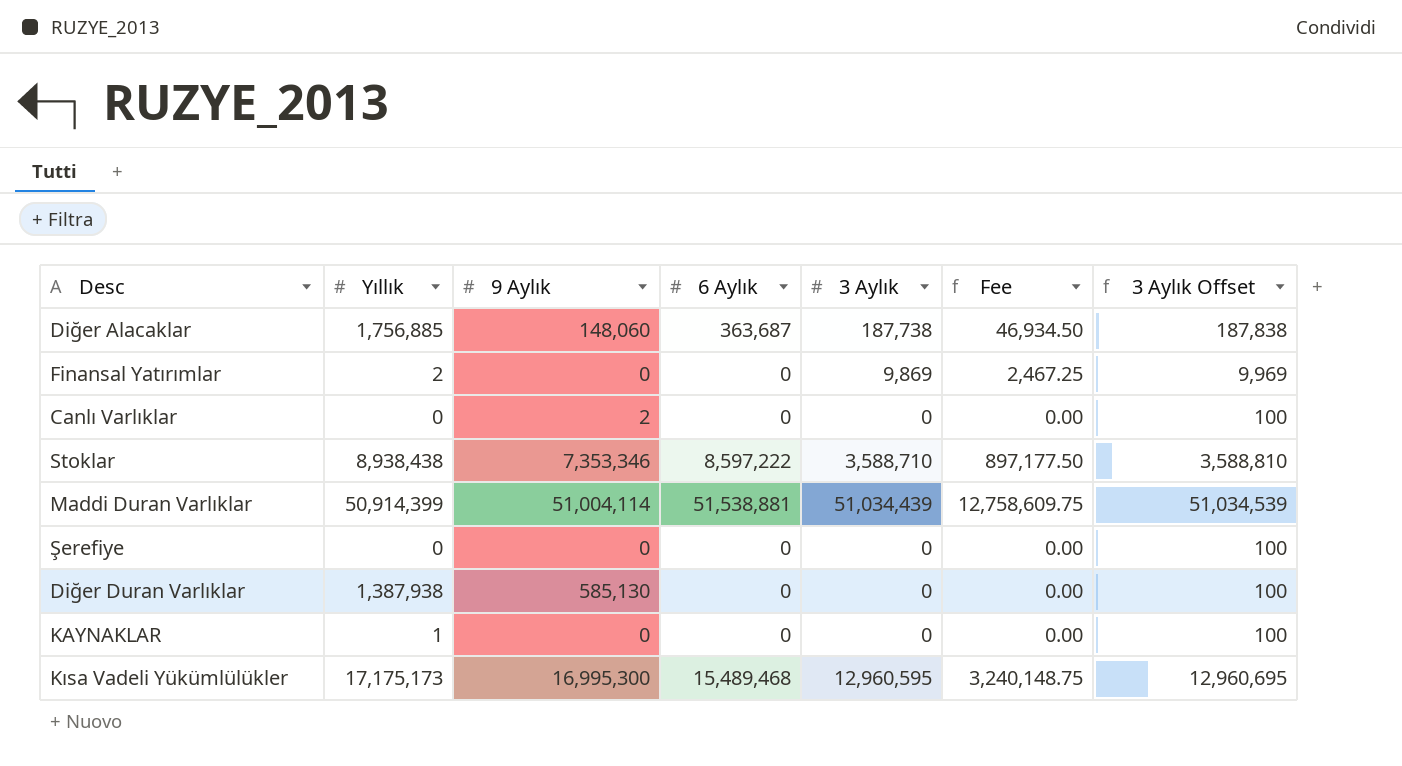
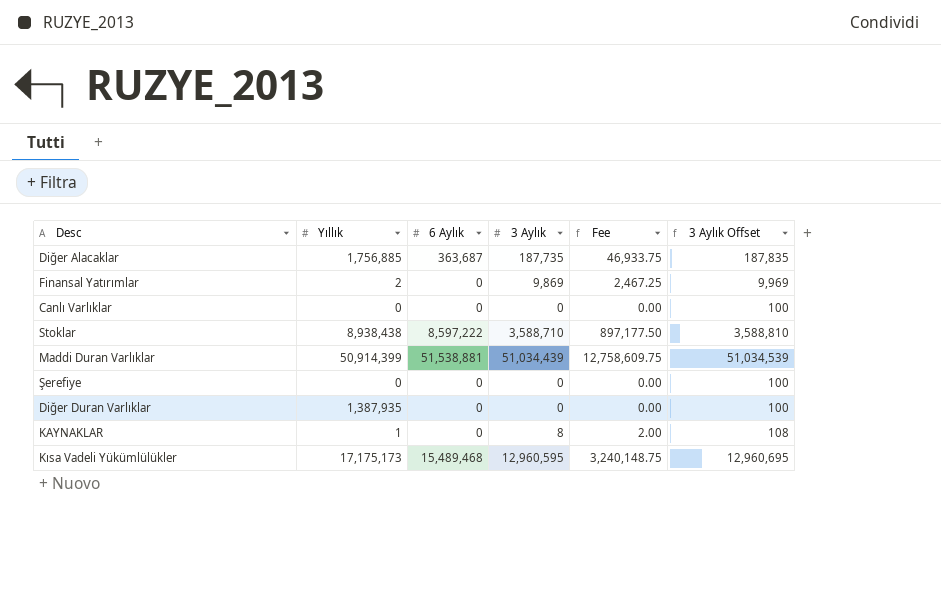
column 9 Aylık | position: 3 -> none
Diğer Alacaklar | 3 Aylık: 187,738 -> 187,735
Diğer Alacaklar | Fee: 46,934.50 -> 46,933.75
Diğer Alacaklar | 3 Aylık Offset: 187,838 -> 187,835
Diğer Duran Varlıklar | Yıllık: 1,387,938 -> 1,387,935
KAYNAKLAR | 3 Aylık: 0 -> 8
KAYNAKLAR | Fee: 0.00 -> 2.00
KAYNAKLAR | 3 Aylık Offset: 100 -> 108

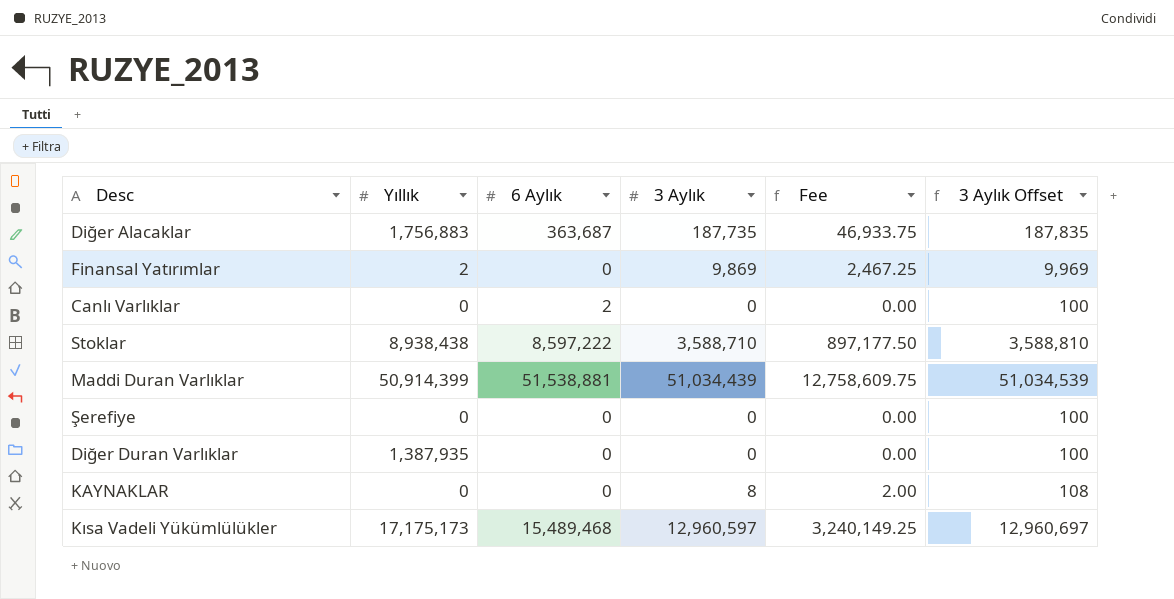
Diğer Alacaklar | Yıllık: 1,756,885 -> 1,756,883
Canlı Varlıklar | 6 Aylık: 0 -> 2
KAYNAKLAR | Yıllık: 1 -> 0
Kısa Vadeli Yükümlülükler | 3 Aylık: 12,960,595 -> 12,960,597
Kısa Vadeli Yükümlülükler | Fee: 3,240,148.75 -> 3,240,149.25
Kısa Vadeli Yükümlülükler | 3 Aylık Offset: 12,960,695 -> 12,960,697

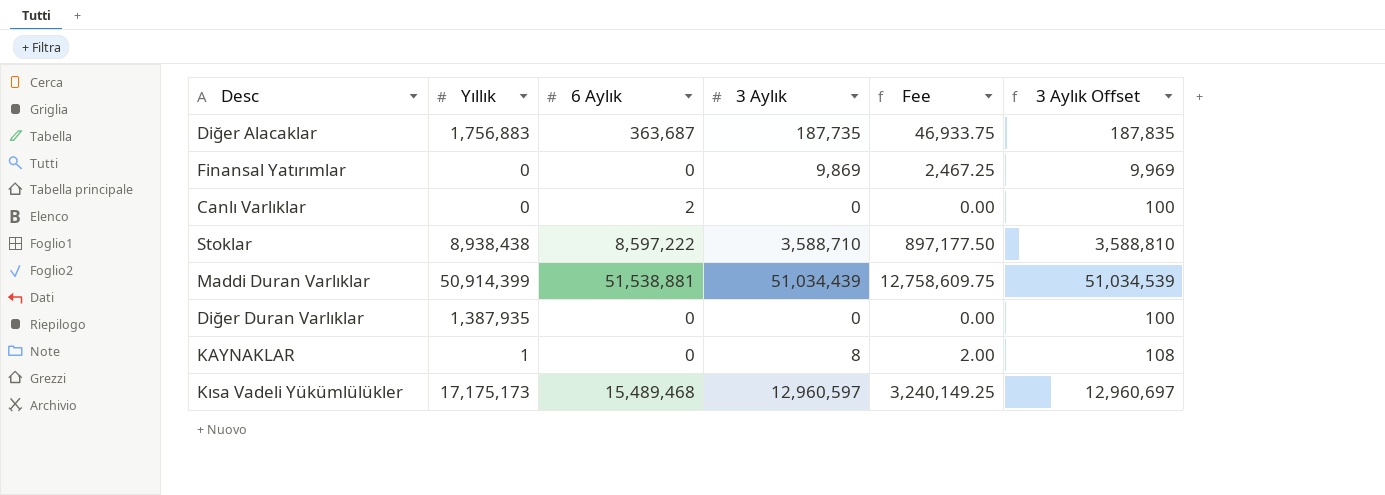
row Şerefiye: 0 | 0 | 0 | 0.00 | 100 -> none
Finansal Yatırımlar | Yıllık: 2 -> 0
KAYNAKLAR | Yıllık: 0 -> 1

